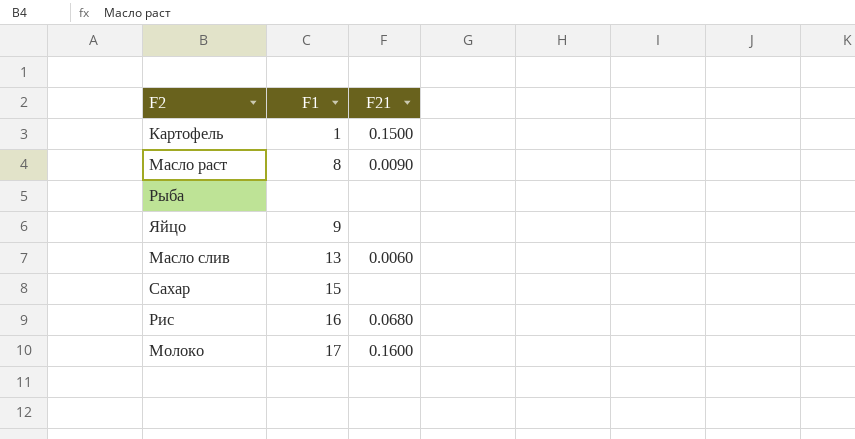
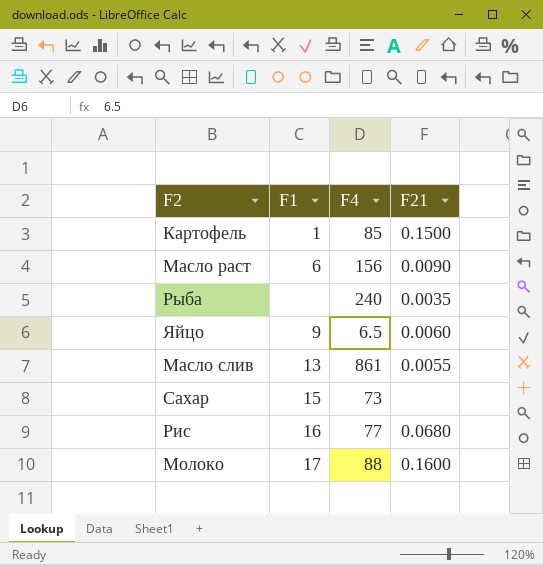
column F4 | position: none -> 3
Масло раст | F1: 8 -> 6
Рыба | F21: none -> 0.0035
Яйцо | F21: none -> 0.0060
Масло слив | F21: 0.0060 -> 0.0055

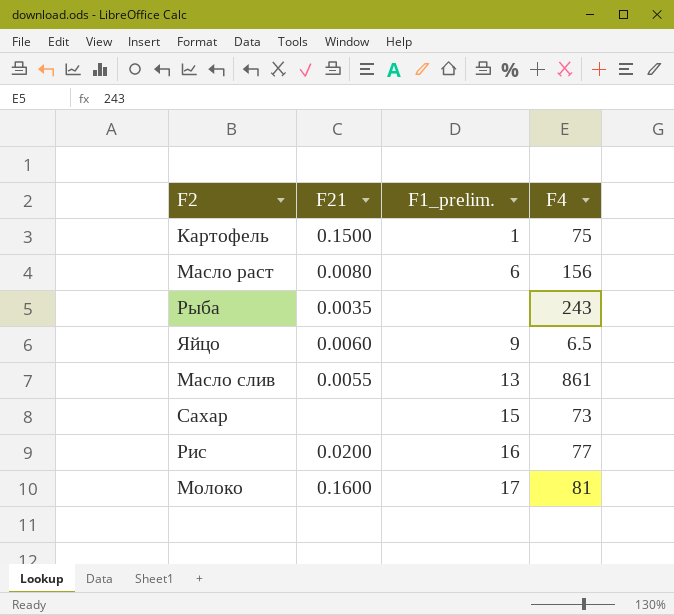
column F21 | position: 4 -> 2
column name: F1 -> F1_prelim.
Картофель | F4: 85 -> 75
Масло раст | F21: 0.0090 -> 0.0080
Рыба | F4: 240 -> 243
Рис | F21: 0.0680 -> 0.0200
Молоко | F4: 88 -> 81

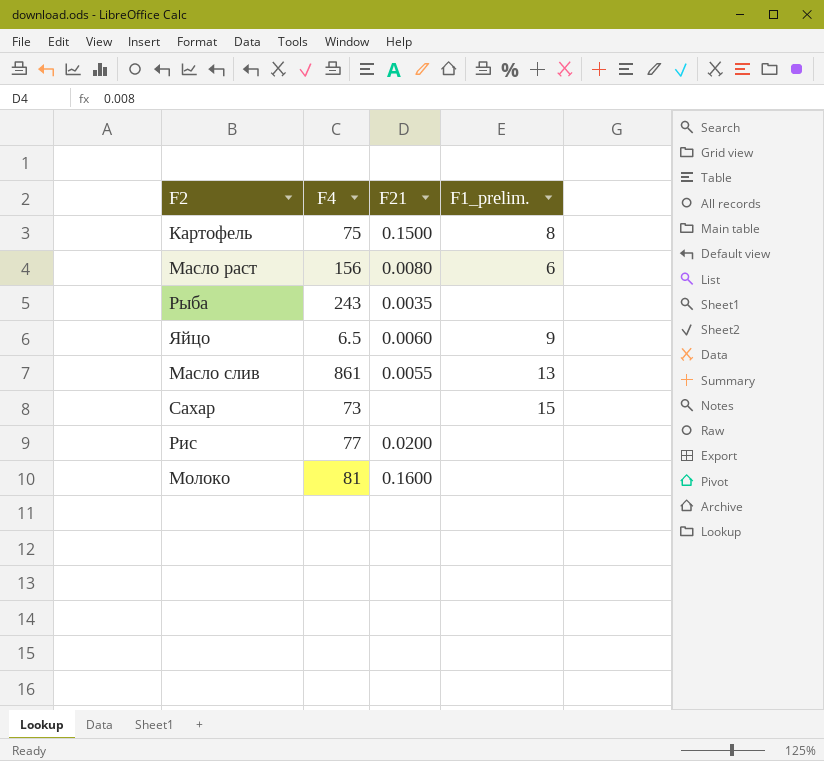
column F4 | position: 4 -> 2
Картофель | F1_prelim.: 1 -> 8
Рис | F1_prelim.: 16 -> none
Молоко | F1_prelim.: 17 -> none

